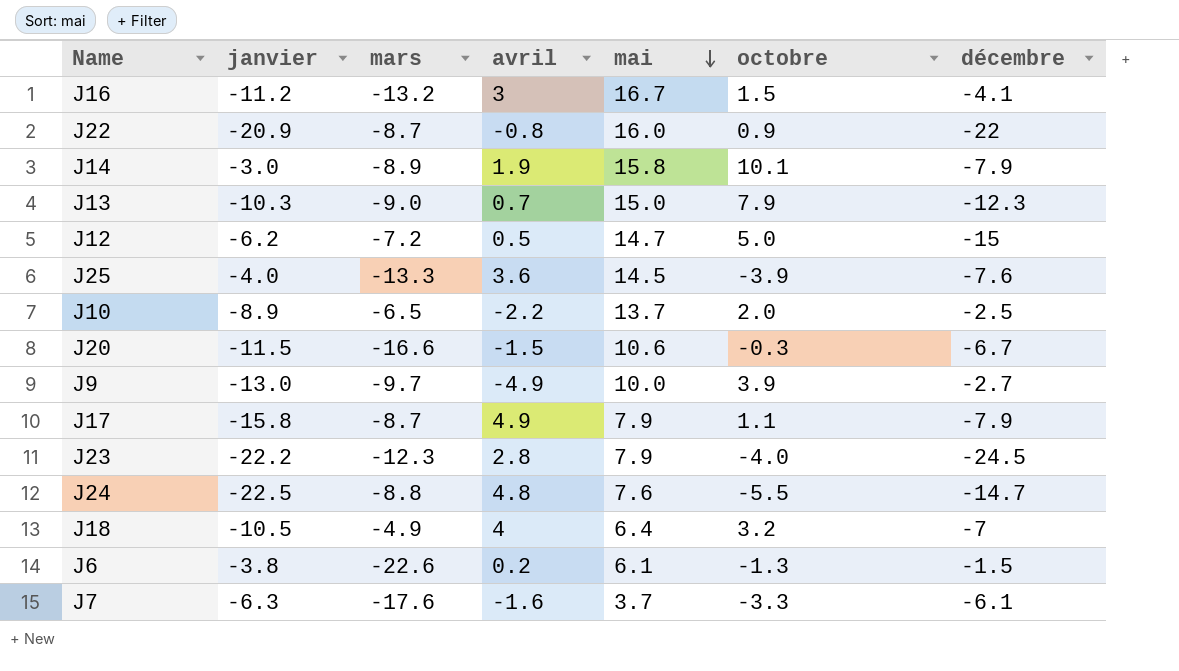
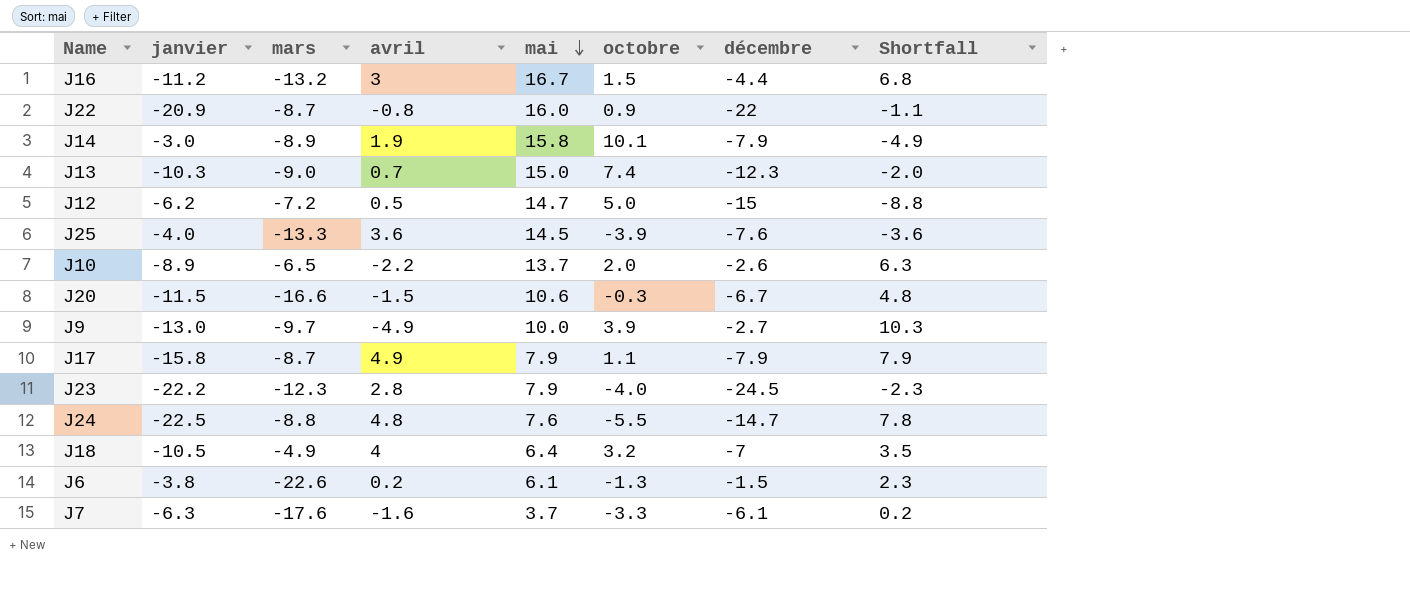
column Shortfall | formula: none -> [décembre] - [janvier]
J16 | décembre: -4.1 -> -4.4
J13 | octobre: 7.9 -> 7.4
J10 | décembre: -2.5 -> -2.6

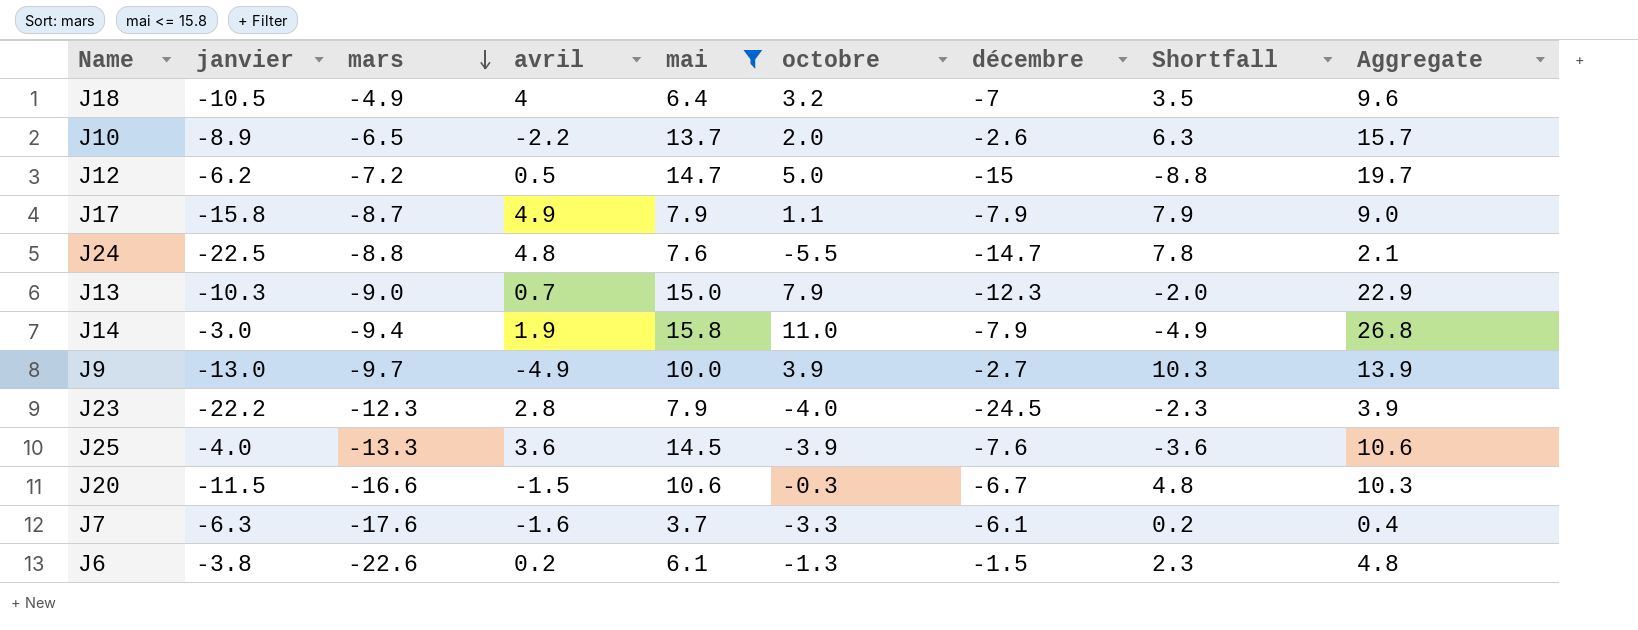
filter: none -> mai <= 15.8
row order: mai descending -> mars descending
column Aggregate | formula: none -> [mai] + [octobre]
J13 | octobre: 7.4 -> 7.9
J14 | mars: -8.9 -> -9.4
J14 | octobre: 10.1 -> 11.0

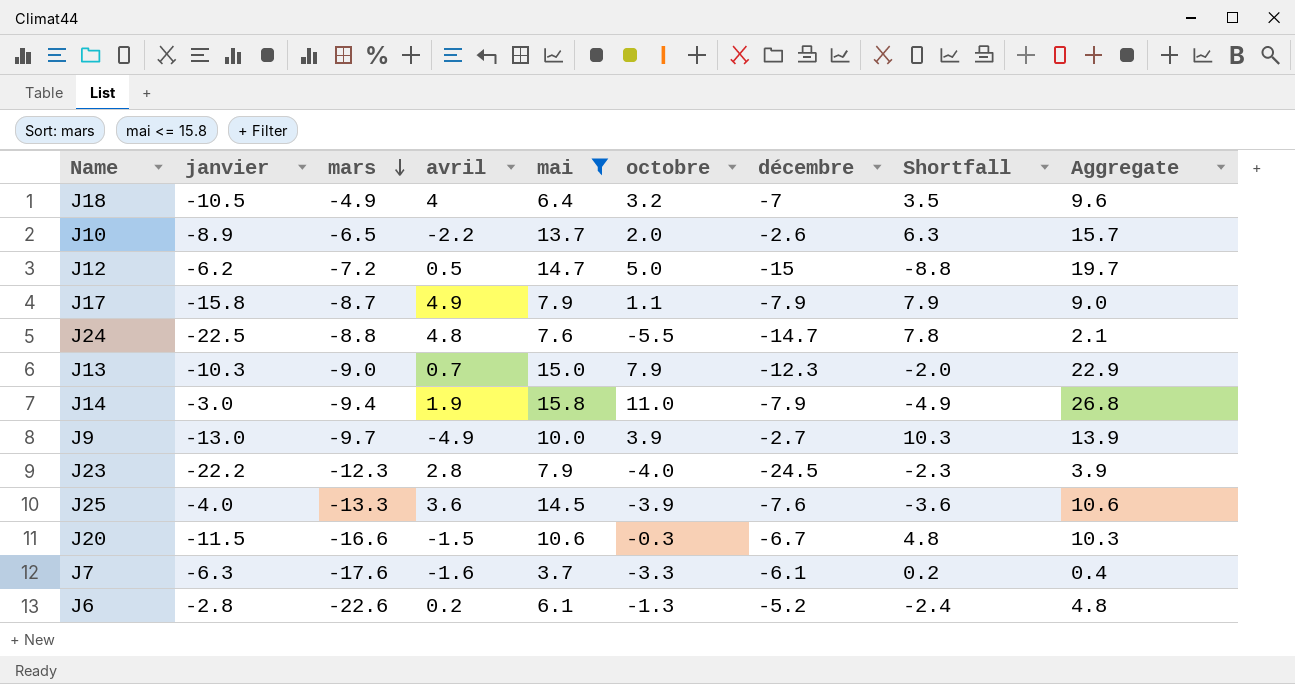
J6 | janvier: -3.8 -> -2.8
J6 | décembre: -1.5 -> -5.2
J6 | Shortfall: 2.3 -> -2.4

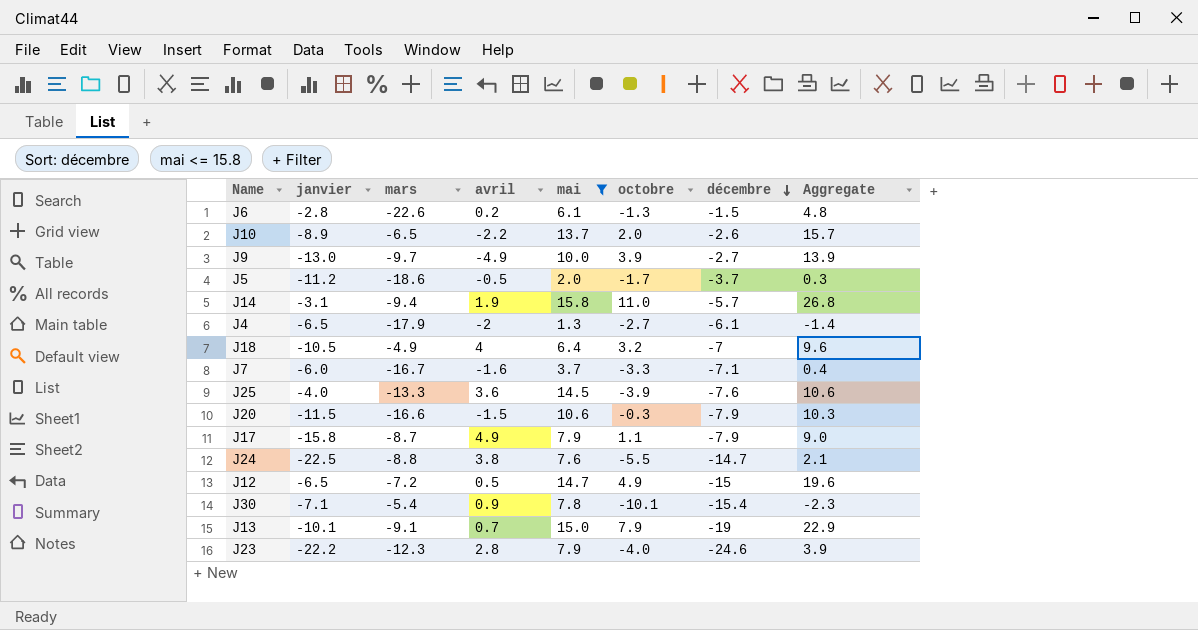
row order: mars descending -> décembre descending
column Shortfall | formula: [décembre] - [janvier] -> none
J6 | décembre: -5.2 -> -1.5
row J5: none -> -11.2 | -18.6 | -0.5 | 2.0 | -1.7 | -3.7 | 0.3
J14 | janvier: -3.0 -> -3.1
J14 | décembre: -7.9 -> -5.7
row J4: none -> -6.5 | -17.9 | -2 | 1.3 | -2.7 | -6.1 | -1.4
J7 | janvier: -6.3 -> -6.0
J7 | mars: -17.6 -> -16.7
J7 | décembre: -6.1 -> -7.1
J20 | décembre: -6.7 -> -7.9
J24 | avril: 4.8 -> 3.8
J12 | janvier: -6.2 -> -6.5
J12 | octobre: 5.0 -> 4.9
J12 | Aggregate: 19.7 -> 19.6
row J30: none -> -7.1 | -5.4 | 0.9 | 7.8 | -10.1 | -15.4 | -2.3
J13 | janvier: -10.3 -> -10.1
J13 | mars: -9.0 -> -9.1
J13 | décembre: -12.3 -> -19
J23 | décembre: -24.5 -> -24.6

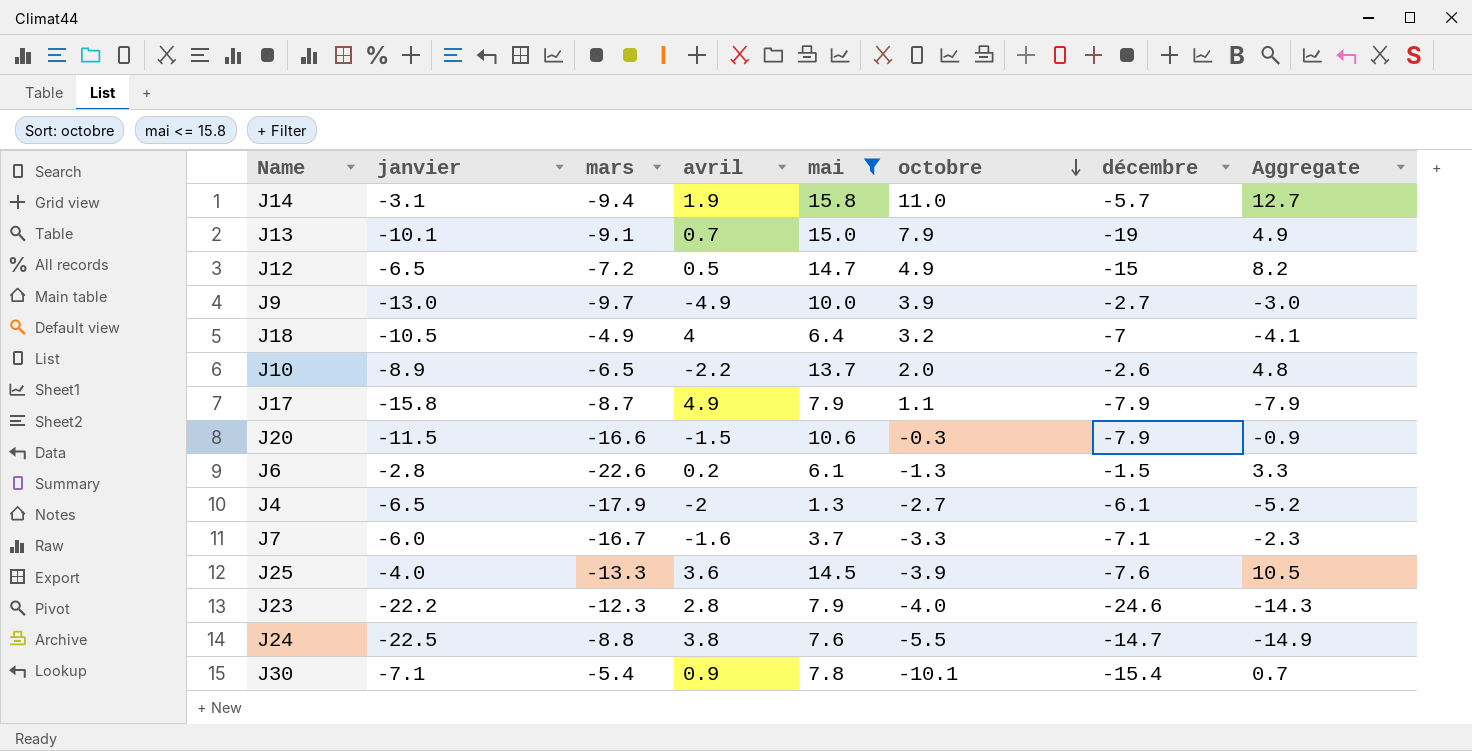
row order: décembre descending -> octobre descending
column Aggregate | formula: [mai] + [octobre] -> [janvier] + [mai]
row J5: -11.2 | -18.6 | -0.5 | 2.0 | -1.7 | -3.7 | 0.3 -> none

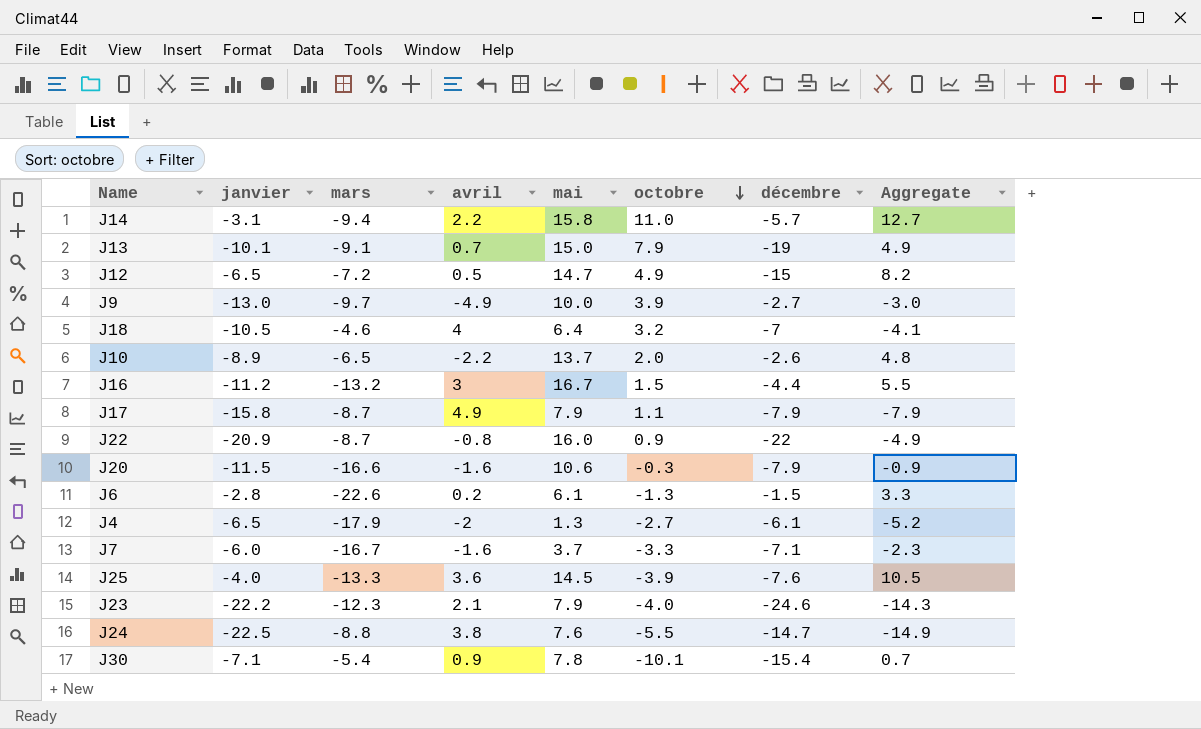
filter: mai <= 15.8 -> none
J14 | avril: 1.9 -> 2.2
J18 | mars: -4.9 -> -4.6
J20 | avril: -1.5 -> -1.6
J23 | avril: 2.8 -> 2.1

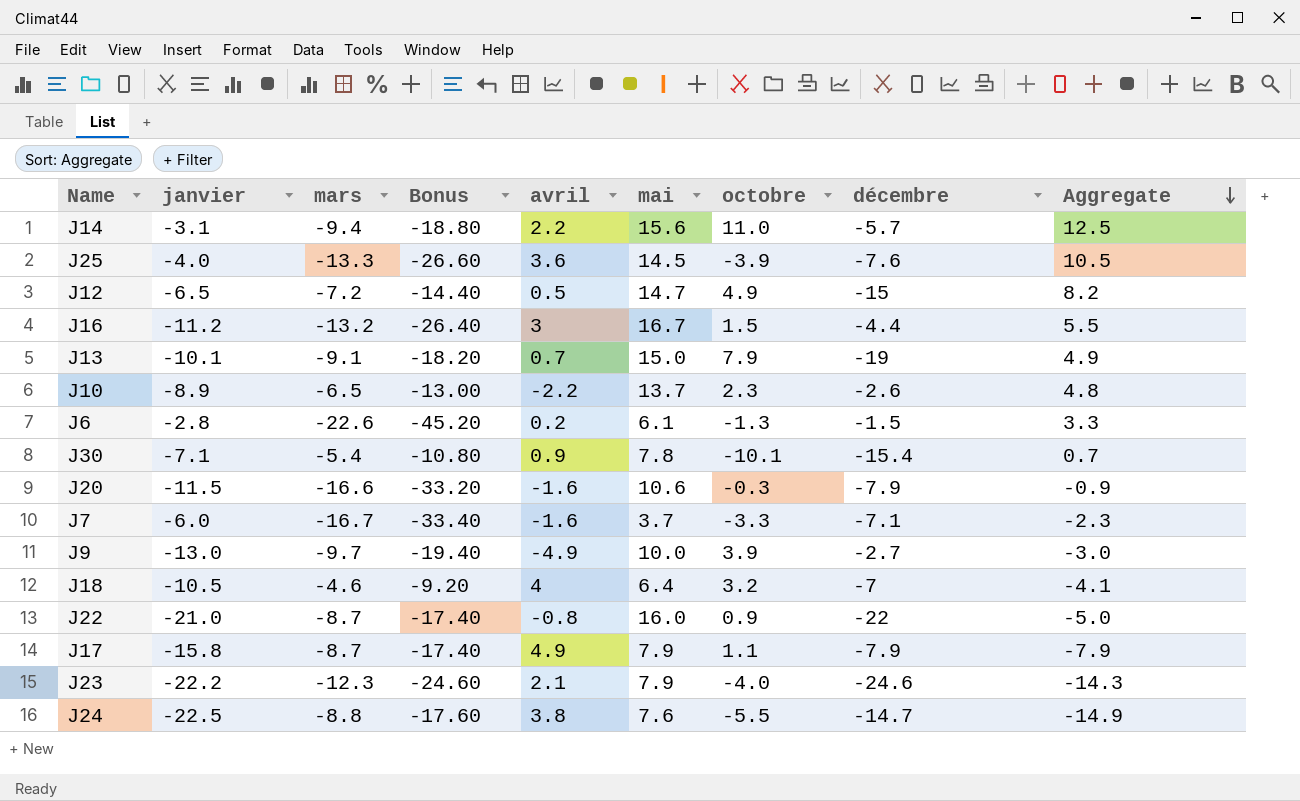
row order: octobre descending -> Aggregate descending
column Bonus | formula: none -> [mars] * 2
row J4: -6.5 | -17.9 | -2 | 1.3 | -2.7 | -6.1 | -5.2 -> none
J14 | mai: 15.8 -> 15.6
J14 | Aggregate: 12.7 -> 12.5
J10 | octobre: 2.0 -> 2.3
J22 | janvier: -20.9 -> -21.0
J22 | Aggregate: -4.9 -> -5.0

